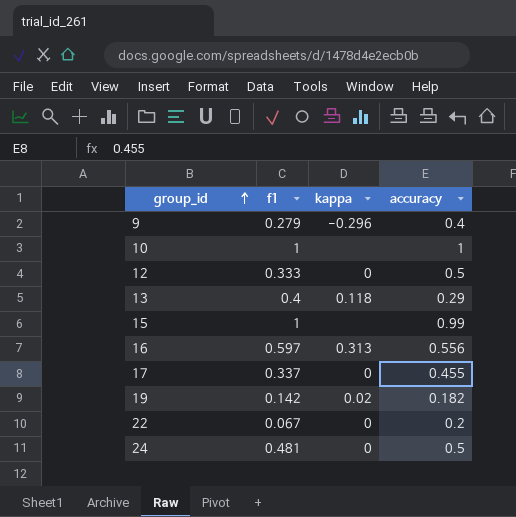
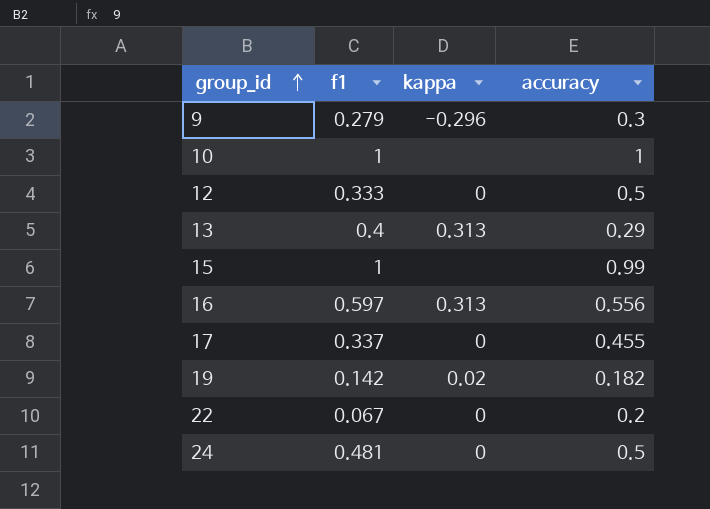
9 | accuracy: 0.4 -> 0.3
13 | kappa: 0.118 -> 0.313

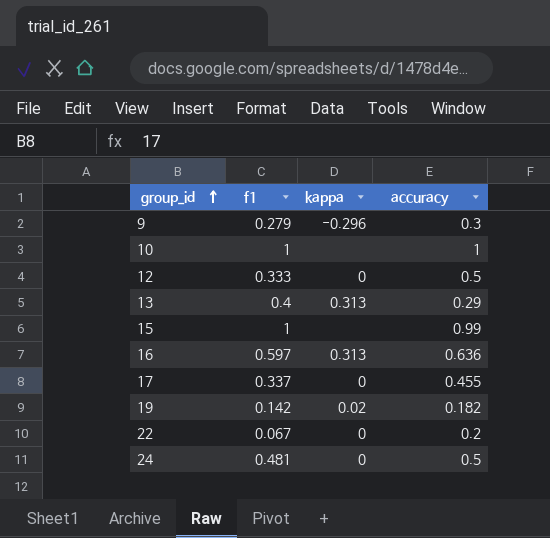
16 | accuracy: 0.556 -> 0.636

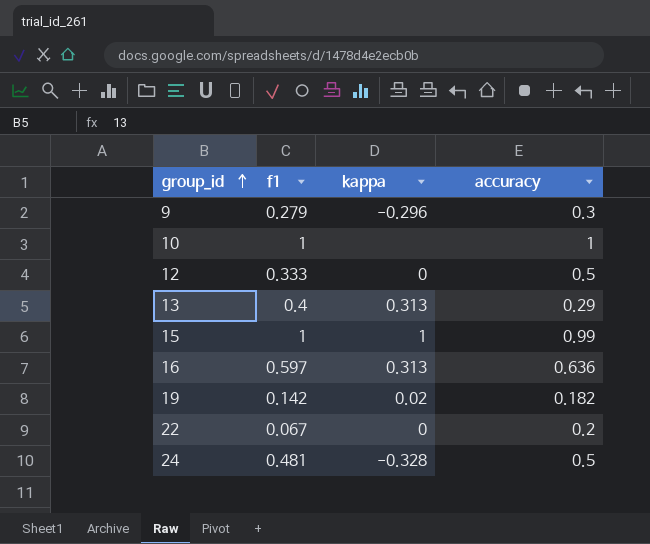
row 17: 0.337 | 0 | 0.455 -> none
15 | kappa: none -> 1
24 | kappa: 0 -> -0.328

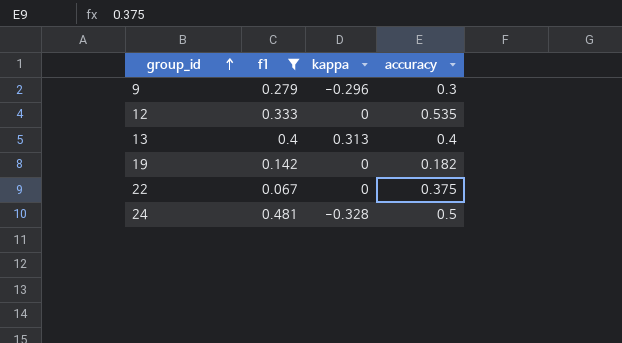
filter: none -> f1 <= 0.481
12 | accuracy: 0.5 -> 0.535
13 | accuracy: 0.29 -> 0.4
19 | kappa: 0.02 -> 0
22 | accuracy: 0.2 -> 0.375

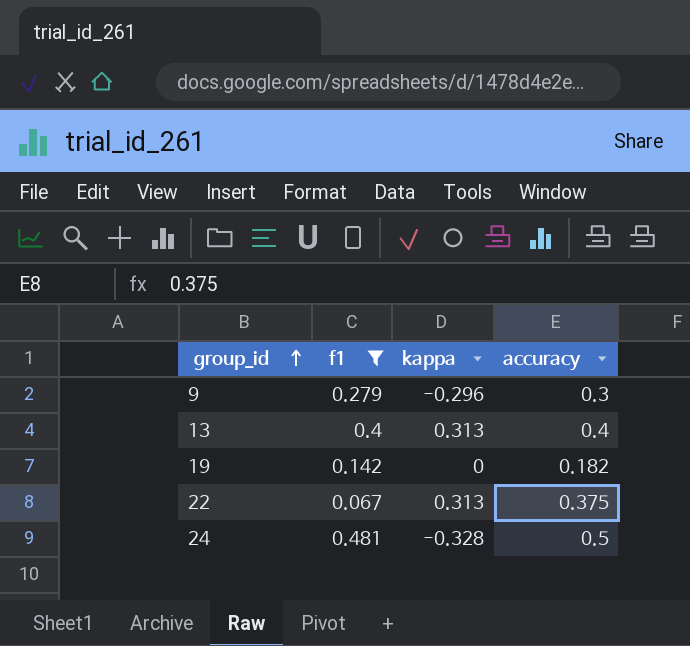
row 12: 0.333 | 0 | 0.535 -> none
22 | kappa: 0 -> 0.313

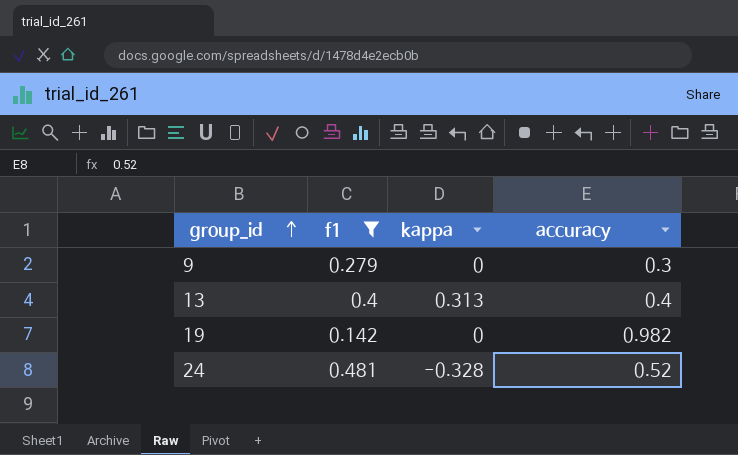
row 22: 0.067 | 0.313 | 0.375 -> none
9 | kappa: -0.296 -> 0
19 | accuracy: 0.182 -> 0.982
24 | accuracy: 0.5 -> 0.52

